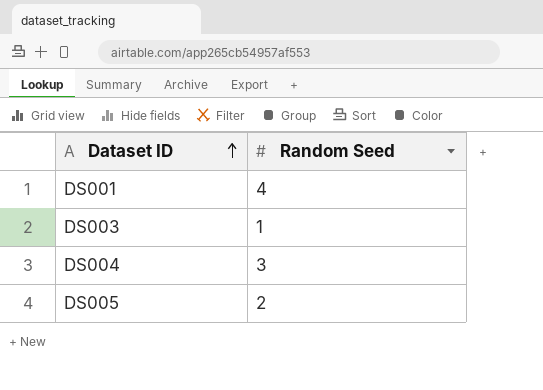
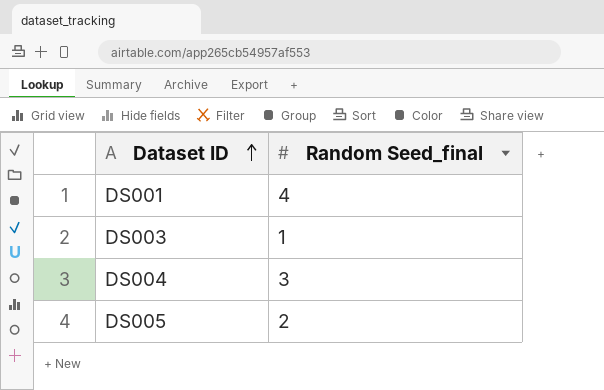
column name: Random Seed -> Random Seed_final

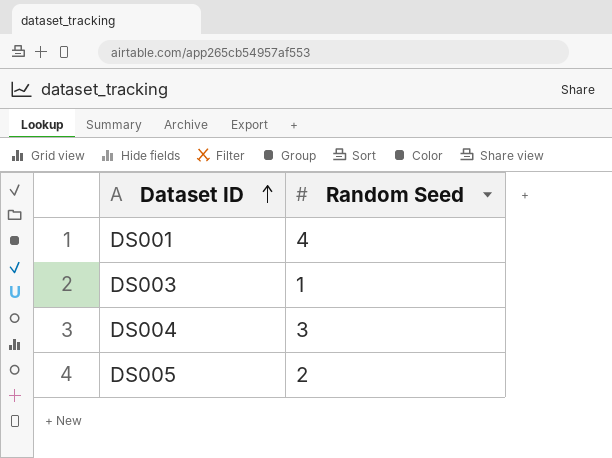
column name: Random Seed_final -> Random Seed

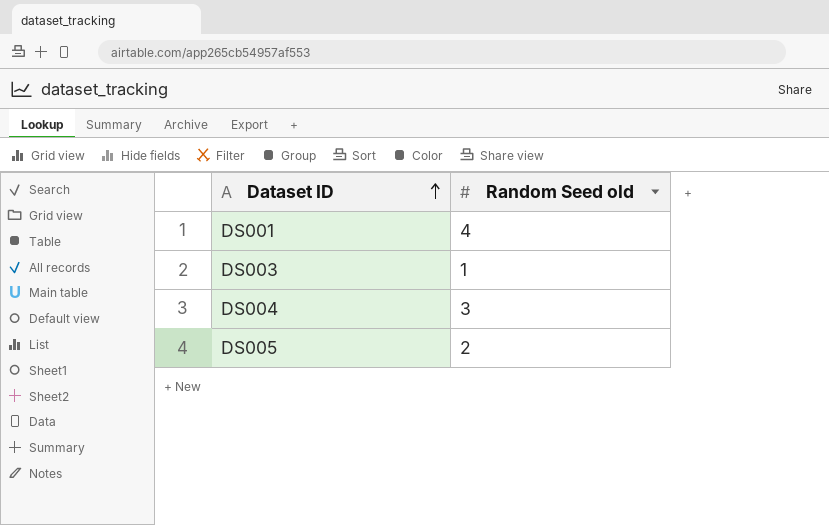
column name: Random Seed -> Random Seed old

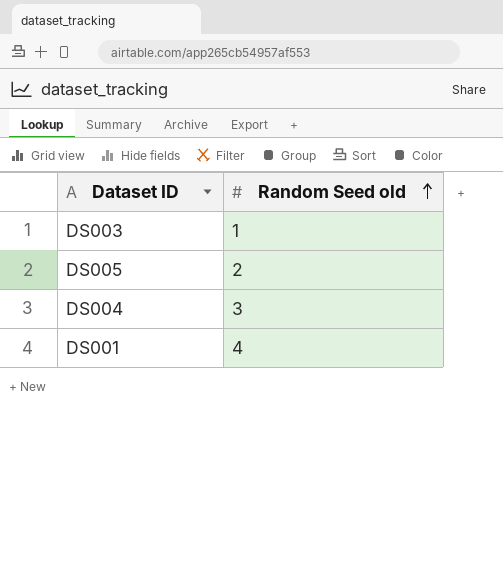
row order: Dataset ID ascending -> Random Seed old ascending

